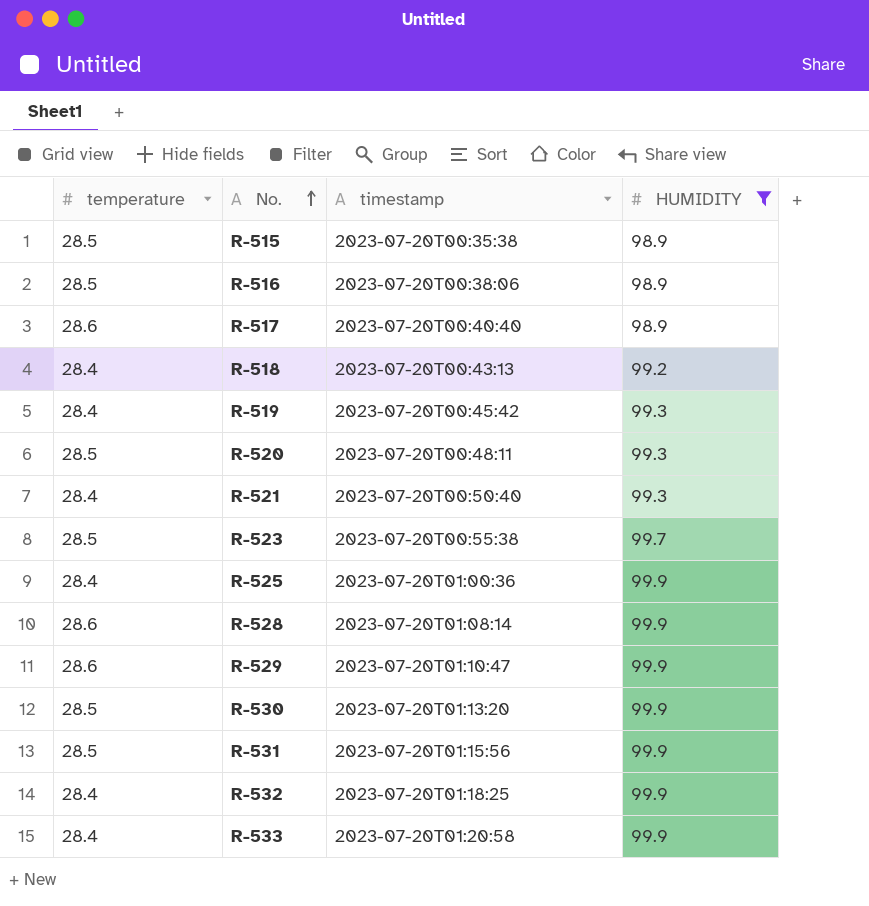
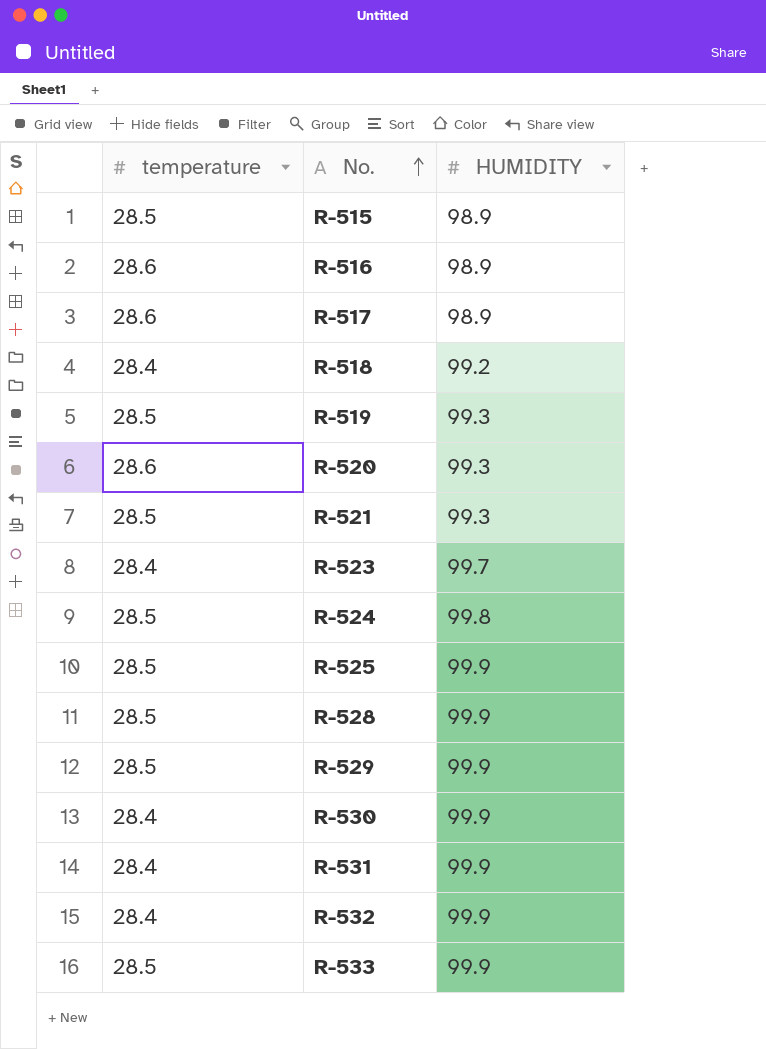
filter: HUMIDITY != 99.8 -> none
column timestamp | position: 3 -> none
R-516 | temperature: 28.5 -> 28.6
R-519 | temperature: 28.4 -> 28.5
R-520 | temperature: 28.5 -> 28.6
R-521 | temperature: 28.4 -> 28.5
R-523 | temperature: 28.5 -> 28.4
R-525 | temperature: 28.4 -> 28.5
R-528 | temperature: 28.6 -> 28.5
R-529 | temperature: 28.6 -> 28.5
R-530 | temperature: 28.5 -> 28.4
R-531 | temperature: 28.5 -> 28.4
R-533 | temperature: 28.4 -> 28.5

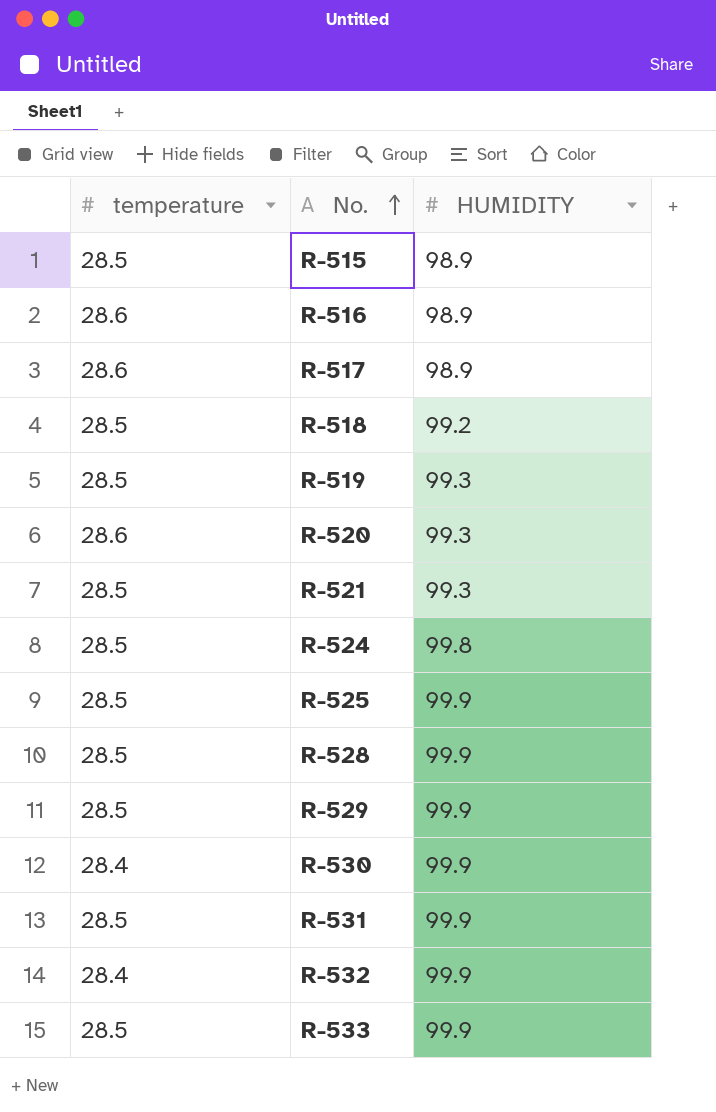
row R-523: 28.4 | 99.7 -> none
R-518 | temperature: 28.4 -> 28.5
R-531 | temperature: 28.4 -> 28.5

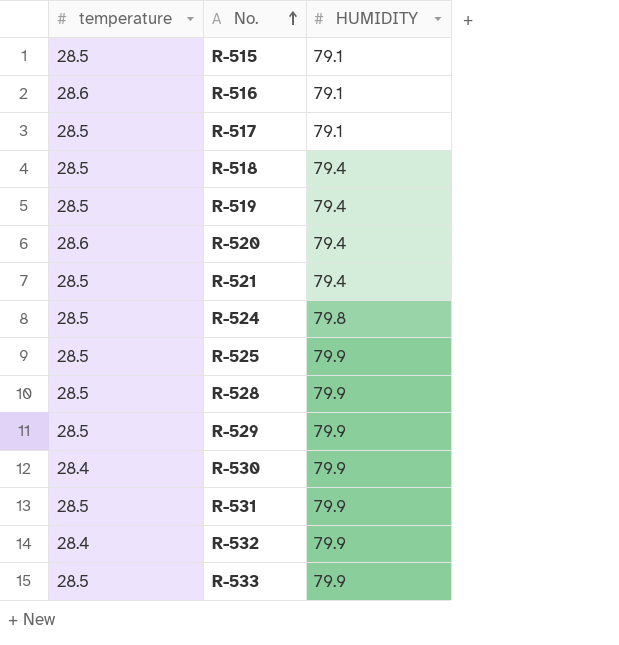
R-515 | HUMIDITY: 98.9 -> 79.1
R-516 | HUMIDITY: 98.9 -> 79.1
R-517 | temperature: 28.6 -> 28.5
R-517 | HUMIDITY: 98.9 -> 79.1
R-518 | HUMIDITY: 99.2 -> 79.4
R-519 | HUMIDITY: 99.3 -> 79.4
R-520 | HUMIDITY: 99.3 -> 79.4
R-521 | HUMIDITY: 99.3 -> 79.4
R-524 | HUMIDITY: 99.8 -> 79.8
R-525 | HUMIDITY: 99.9 -> 79.9
R-528 | HUMIDITY: 99.9 -> 79.9
R-529 | HUMIDITY: 99.9 -> 79.9
R-530 | HUMIDITY: 99.9 -> 79.9
R-531 | HUMIDITY: 99.9 -> 79.9
R-532 | HUMIDITY: 99.9 -> 79.9
R-533 | HUMIDITY: 99.9 -> 79.9

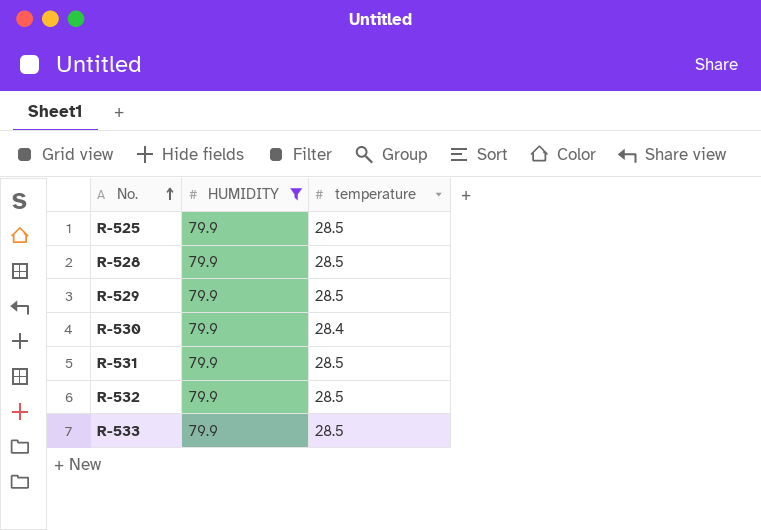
filter: none -> HUMIDITY = 79.9
column temperature | position: 1 -> 3
R-532 | temperature: 28.4 -> 28.5

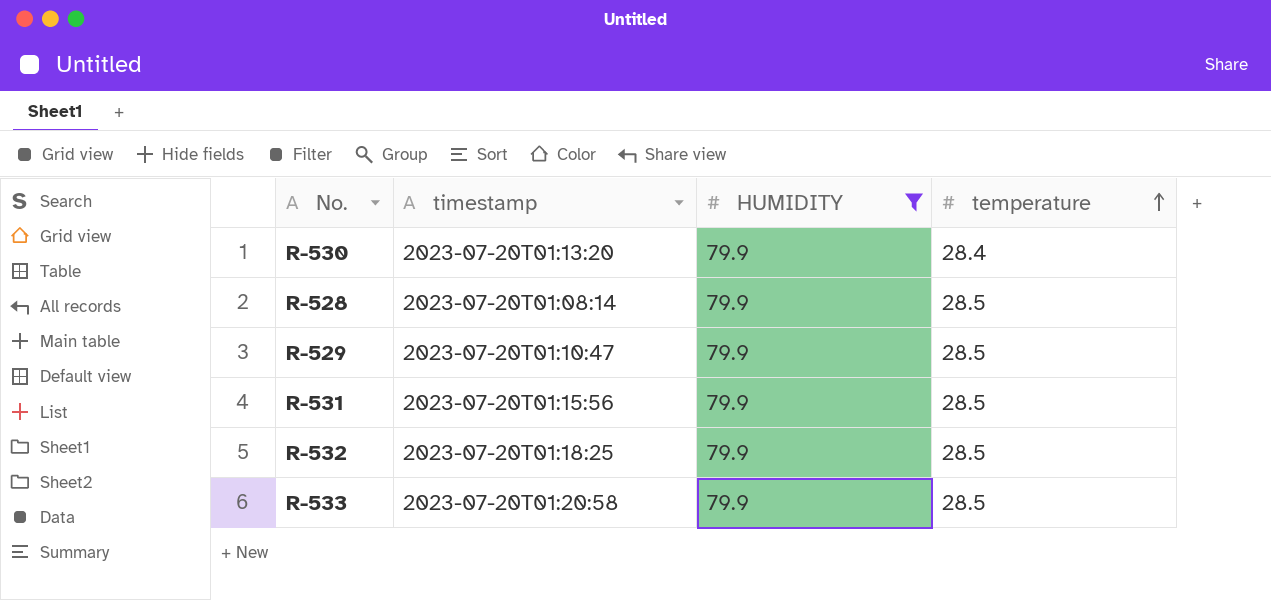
row order: No. ascending -> temperature ascending
column timestamp | position: none -> 2
row R-525: 79.9 | 28.5 -> none

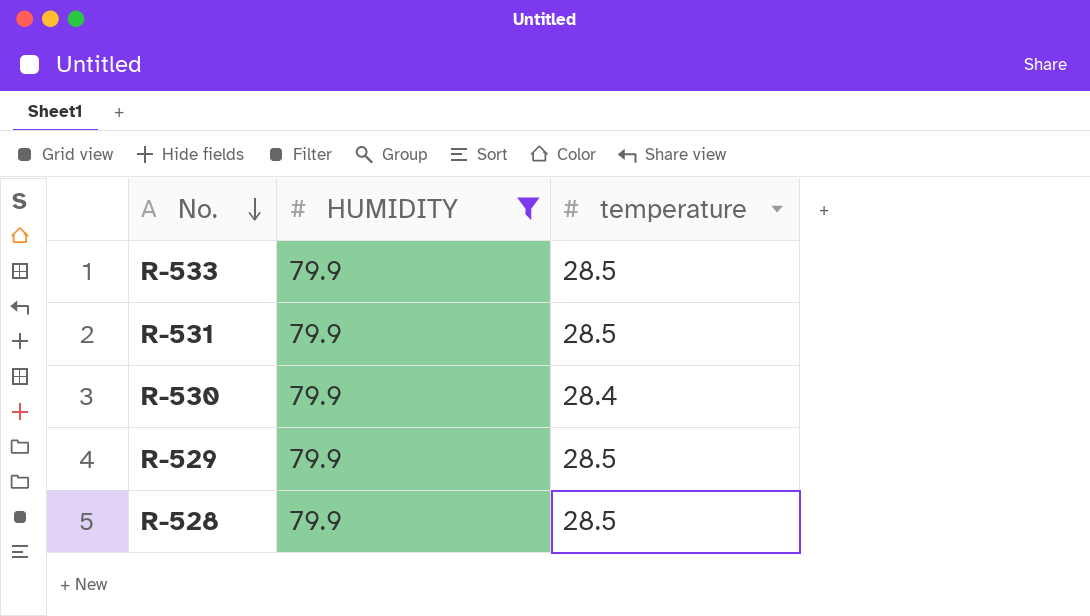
row order: temperature ascending -> No. descending
column timestamp | position: 2 -> none
row R-532: 2023-07-20T01:18:25 | 79.9 | 28.5 -> none

